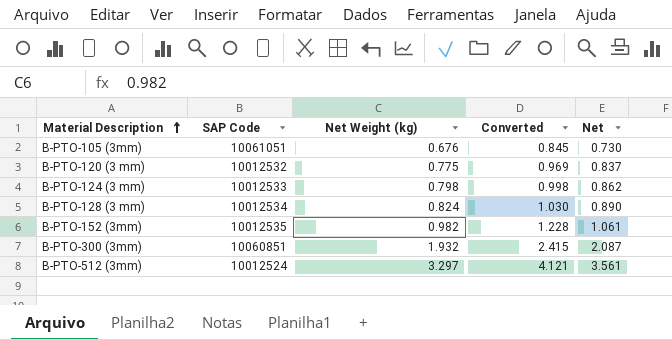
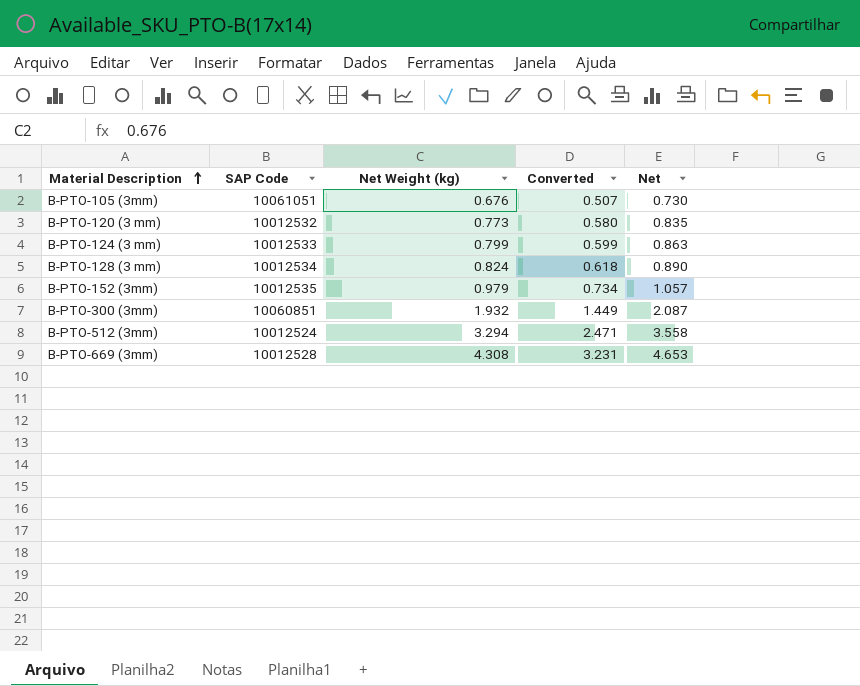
column Converted | formula: [Net Weight (kg)] * 1.25 -> [Net Weight (kg)] * 0.75
B-PTO-120 (3 mm) | Net Weight (kg): 0.775 -> 0.773
B-PTO-120 (3 mm) | Net: 0.837 -> 0.835
B-PTO-124 (3 mm) | Net Weight (kg): 0.798 -> 0.799
B-PTO-124 (3 mm) | Net: 0.862 -> 0.863
B-PTO-152 (3mm) | Net Weight (kg): 0.982 -> 0.979
B-PTO-152 (3mm) | Net: 1.061 -> 1.057
B-PTO-512 (3mm) | Net Weight (kg): 3.297 -> 3.294
B-PTO-512 (3mm) | Net: 3.561 -> 3.558
row B-PTO-669 (3mm): none -> 10012528 | 4.308 | 3.231 | 4.653

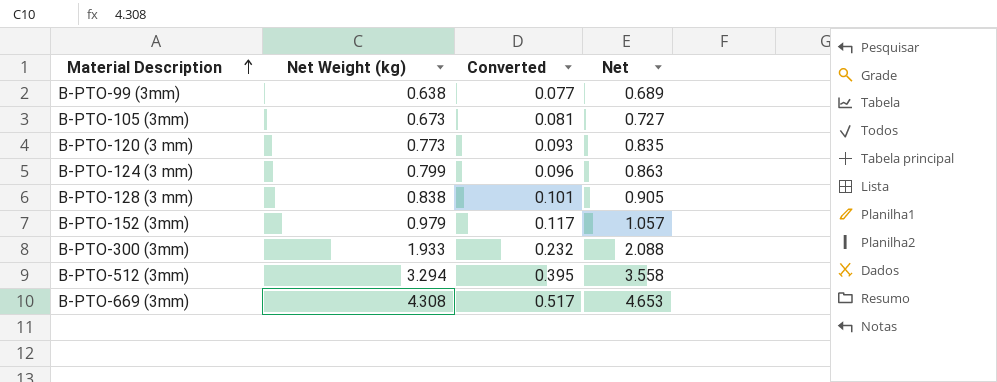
column SAP Code | position: 2 -> none
column Converted | formula: [Net Weight (kg)] * 0.75 -> [Net Weight (kg)] * 0.12
row B-PTO-99 (3mm): none -> 0.638 | 0.077 | 0.689
B-PTO-105 (3mm) | Net Weight (kg): 0.676 -> 0.673
B-PTO-105 (3mm) | Net: 0.730 -> 0.727
B-PTO-128 (3 mm) | Net Weight (kg): 0.824 -> 0.838
B-PTO-128 (3 mm) | Net: 0.890 -> 0.905
B-PTO-300 (3mm) | Net Weight (kg): 1.932 -> 1.933
B-PTO-300 (3mm) | Net: 2.087 -> 2.088

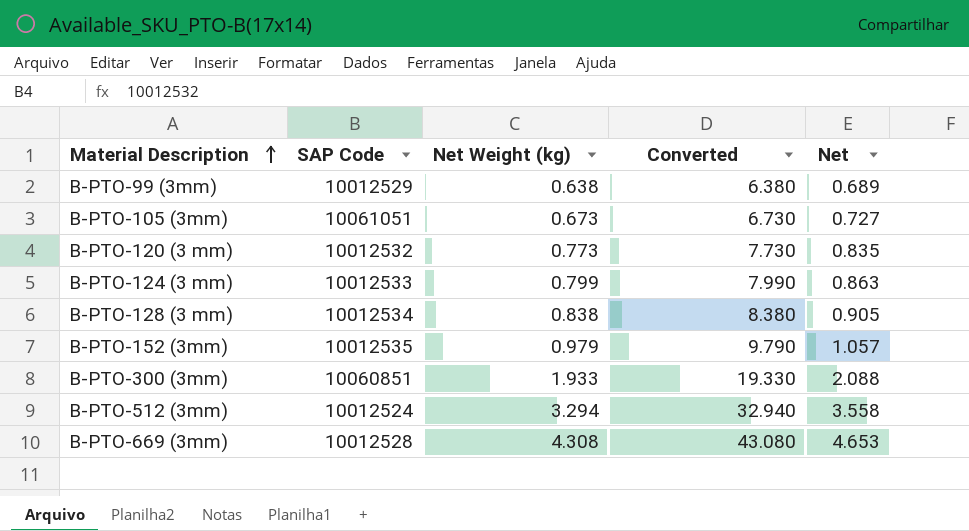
column SAP Code | position: none -> 2
column Converted | formula: [Net Weight (kg)] * 0.12 -> [Net Weight (kg)] * 10

